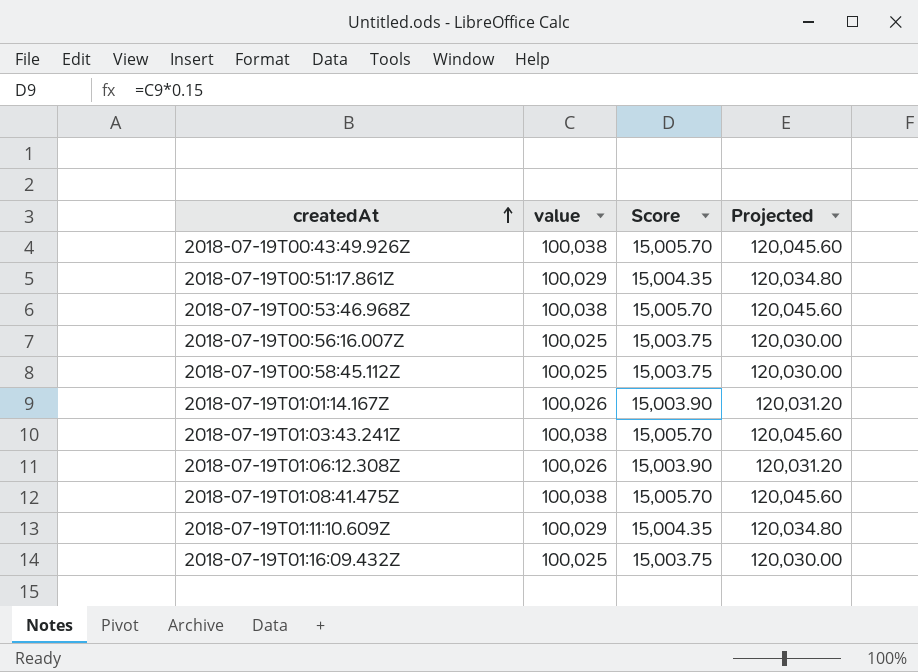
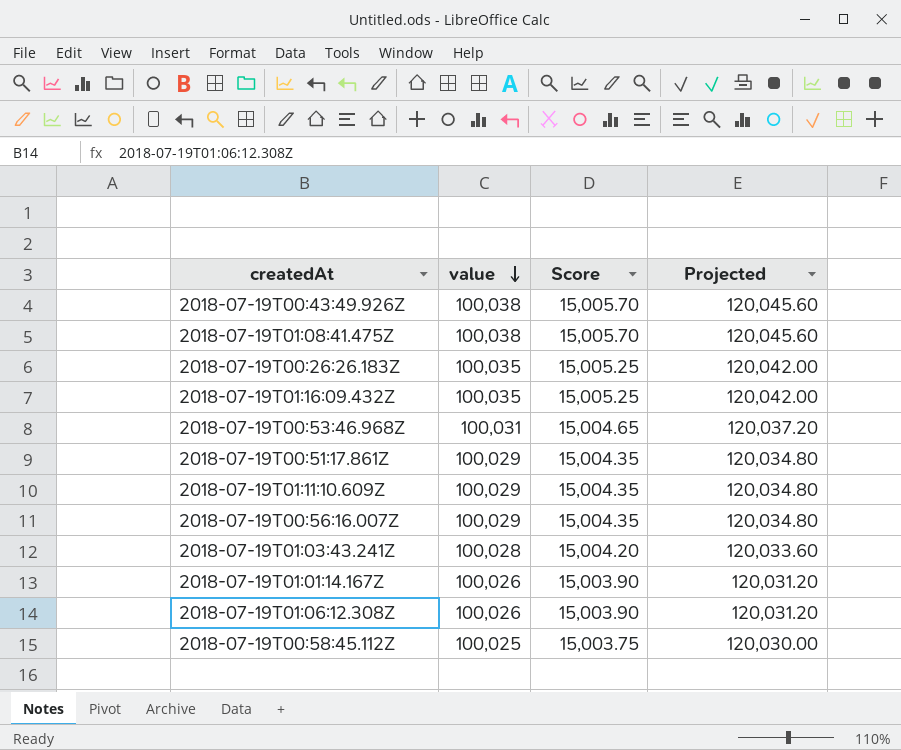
row order: createdAt ascending -> value descending
row 2018-07-19T00:26:26.183Z: none -> 100,035 | 15,005.25 | 120,042.00
2018-07-19T01:16:09.432Z | value: 100,025 -> 100,035
2018-07-19T01:16:09.432Z | Score: 15,003.75 -> 15,005.25
2018-07-19T01:16:09.432Z | Projected: 120,030.00 -> 120,042.00
2018-07-19T00:53:46.968Z | value: 100,038 -> 100,031
2018-07-19T00:53:46.968Z | Score: 15,005.70 -> 15,004.65
2018-07-19T00:53:46.968Z | Projected: 120,045.60 -> 120,037.20
2018-07-19T00:56:16.007Z | value: 100,025 -> 100,029
2018-07-19T00:56:16.007Z | Score: 15,003.75 -> 15,004.35
2018-07-19T00:56:16.007Z | Projected: 120,030.00 -> 120,034.80
2018-07-19T01:03:43.241Z | value: 100,038 -> 100,028
2018-07-19T01:03:43.241Z | Score: 15,005.70 -> 15,004.20
2018-07-19T01:03:43.241Z | Projected: 120,045.60 -> 120,033.60

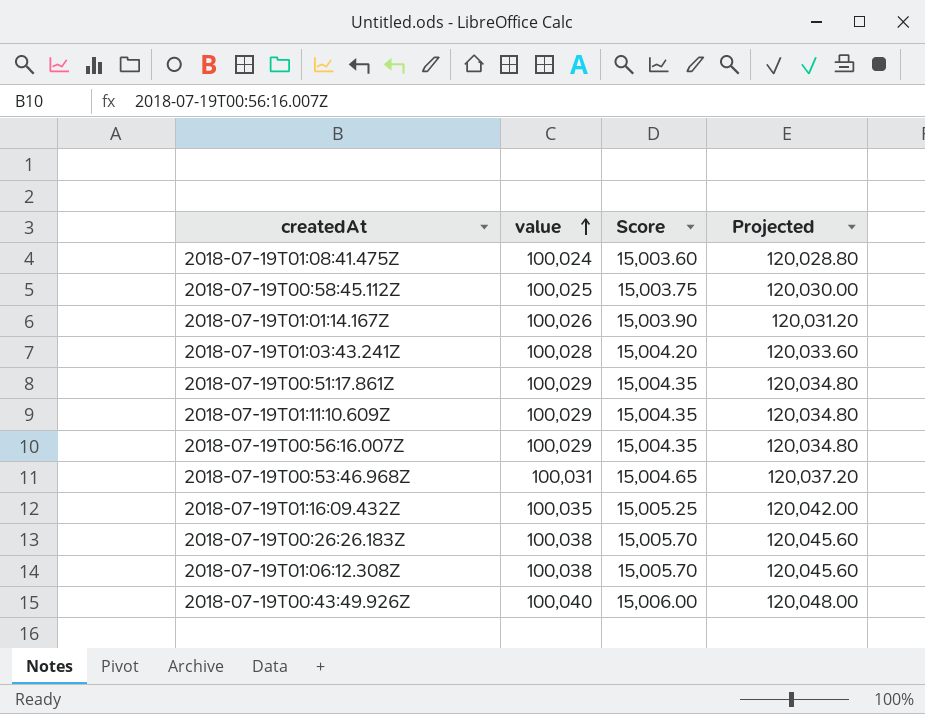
row order: value descending -> value ascending
2018-07-19T01:08:41.475Z | value: 100,038 -> 100,024
2018-07-19T01:08:41.475Z | Score: 15,005.70 -> 15,003.60
2018-07-19T01:08:41.475Z | Projected: 120,045.60 -> 120,028.80
2018-07-19T00:26:26.183Z | value: 100,035 -> 100,038
2018-07-19T00:26:26.183Z | Score: 15,005.25 -> 15,005.70
2018-07-19T00:26:26.183Z | Projected: 120,042.00 -> 120,045.60
2018-07-19T01:06:12.308Z | value: 100,026 -> 100,038
2018-07-19T01:06:12.308Z | Score: 15,003.90 -> 15,005.70
2018-07-19T01:06:12.308Z | Projected: 120,031.20 -> 120,045.60
2018-07-19T00:43:49.926Z | value: 100,038 -> 100,040
2018-07-19T00:43:49.926Z | Score: 15,005.70 -> 15,006.00
2018-07-19T00:43:49.926Z | Projected: 120,045.60 -> 120,048.00

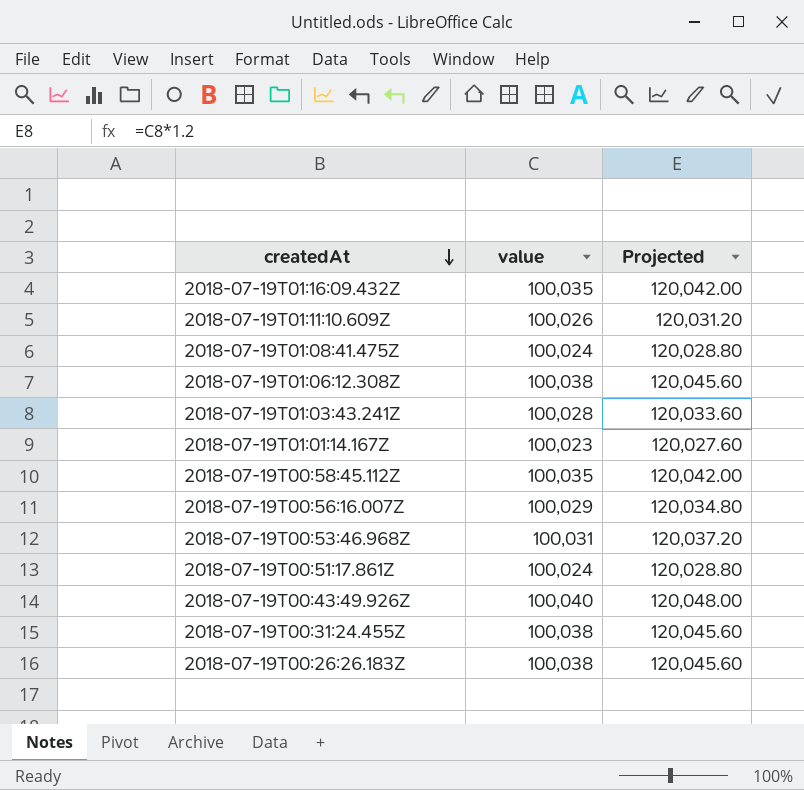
row order: value ascending -> createdAt descending
column Score | formula: [value] * 0.15 -> none
2018-07-19T01:11:10.609Z | value: 100,029 -> 100,026
2018-07-19T01:11:10.609Z | Projected: 120,034.80 -> 120,031.20
2018-07-19T01:01:14.167Z | value: 100,026 -> 100,023
2018-07-19T01:01:14.167Z | Projected: 120,031.20 -> 120,027.60
2018-07-19T00:58:45.112Z | value: 100,025 -> 100,035
2018-07-19T00:58:45.112Z | Projected: 120,030.00 -> 120,042.00
2018-07-19T00:51:17.861Z | value: 100,029 -> 100,024
2018-07-19T00:51:17.861Z | Projected: 120,034.80 -> 120,028.80
row 2018-07-19T00:31:24.455Z: none -> 100,038 | 120,045.60

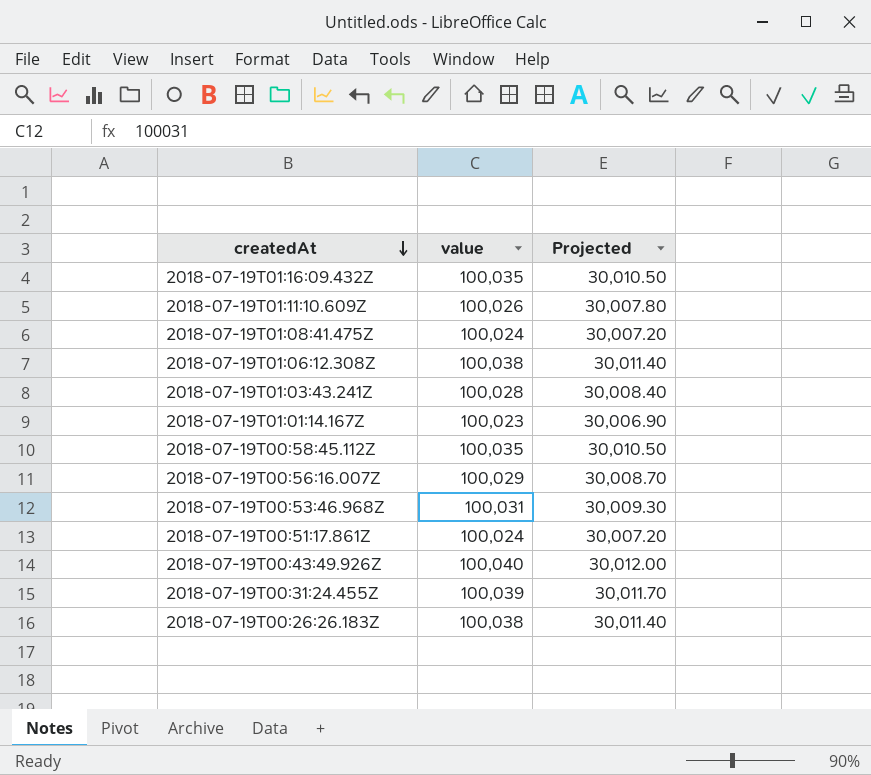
column Projected | formula: [value] * 1.2 -> [value] * 0.3
2018-07-19T00:31:24.455Z | value: 100,038 -> 100,039

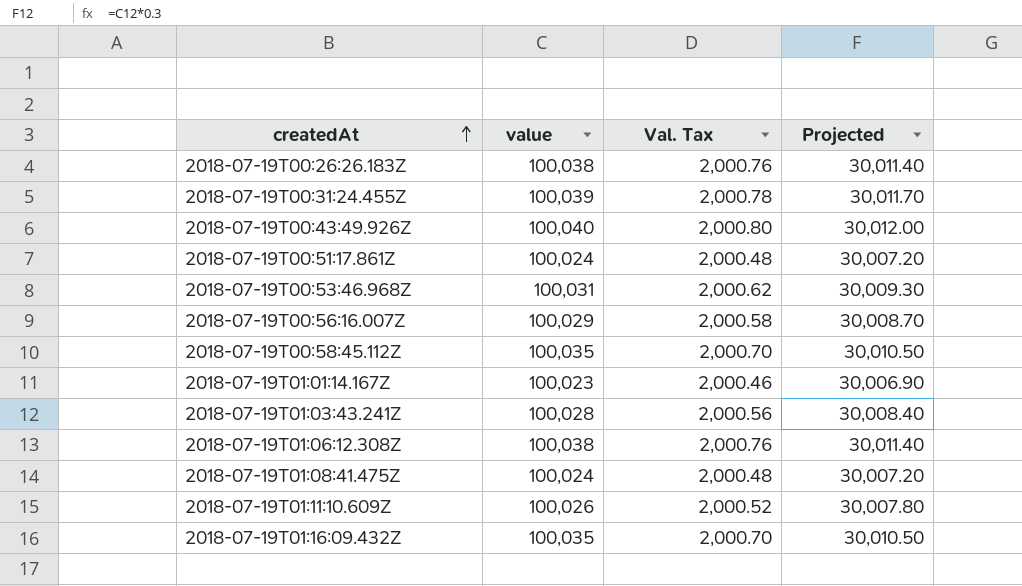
row order: createdAt descending -> createdAt ascending
column Val. Tax | formula: none -> [value] * 0.02

